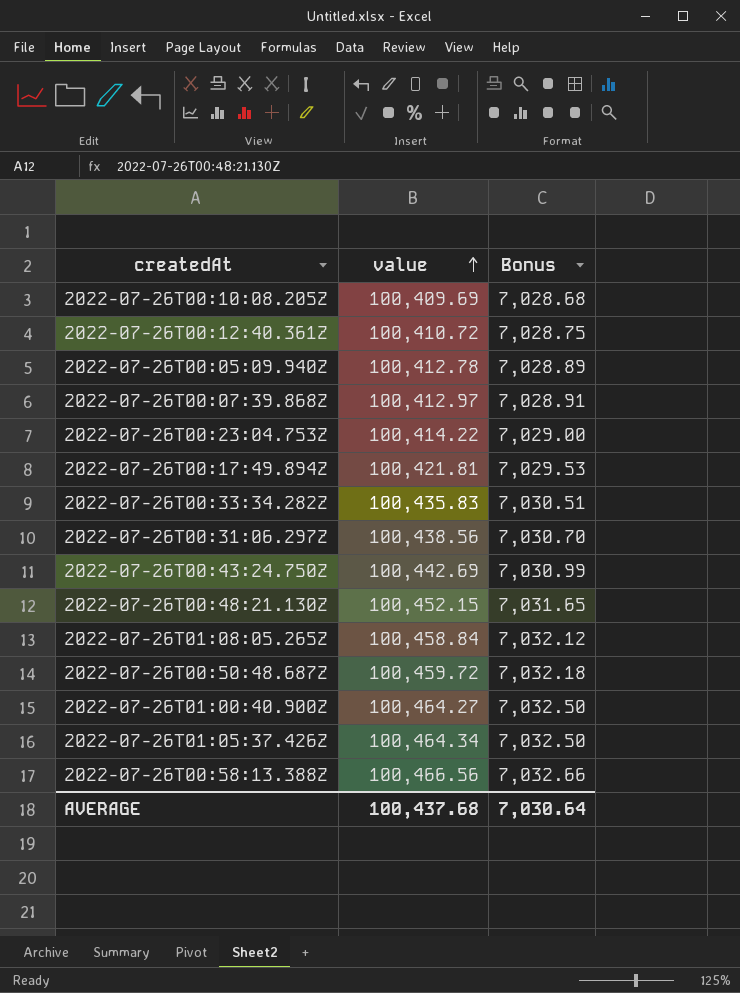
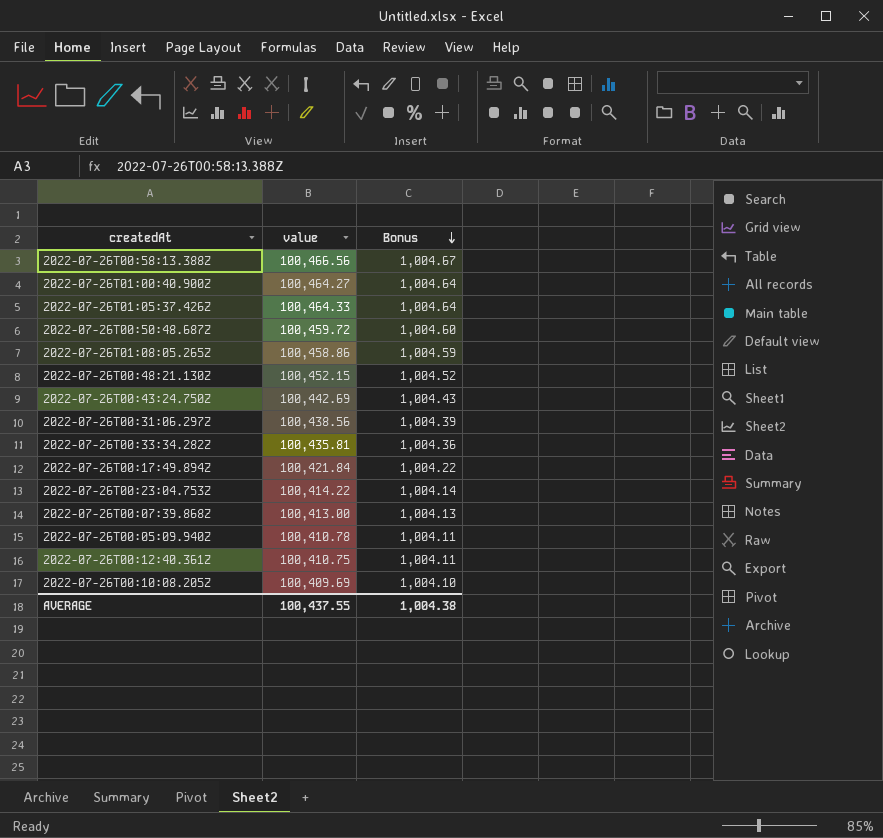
row order: value ascending -> Bonus descending
column Bonus | formula: [value] * 0.07 -> [value] * 0.01
2022-07-26T01:05:37.426Z | value: 100,464.34 -> 100,464.33
2022-07-26T01:08:05.265Z | value: 100,458.84 -> 100,458.86
2022-07-26T00:33:34.282Z | value: 100,435.83 -> 100,435.81
2022-07-26T00:17:49.894Z | value: 100,421.81 -> 100,421.84
2022-07-26T00:07:39.868Z | value: 100,412.97 -> 100,413.00
2022-07-26T00:05:09.940Z | value: 100,412.78 -> 100,410.78
2022-07-26T00:12:40.361Z | value: 100,410.72 -> 100,410.75
AVERAGE | value: 100,437.68 -> 100,437.55
AVERAGE | Bonus: 7,030.64 -> 1,004.38

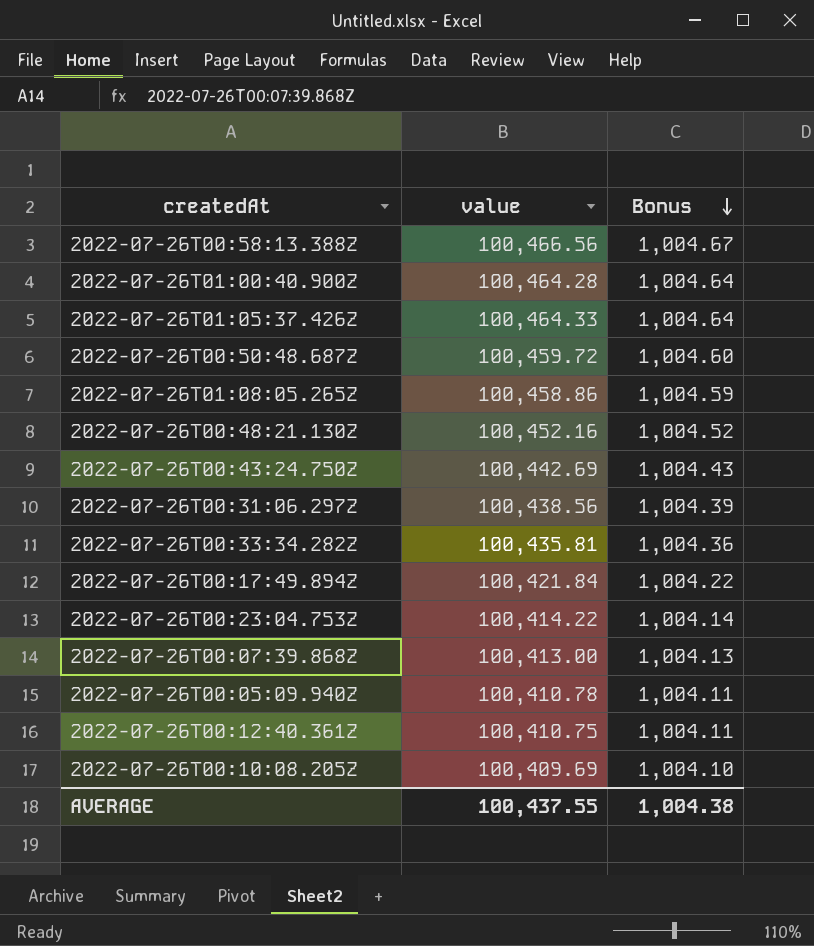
2022-07-26T01:00:40.900Z | value: 100,464.27 -> 100,464.28
2022-07-26T00:48:21.130Z | value: 100,452.15 -> 100,452.16

